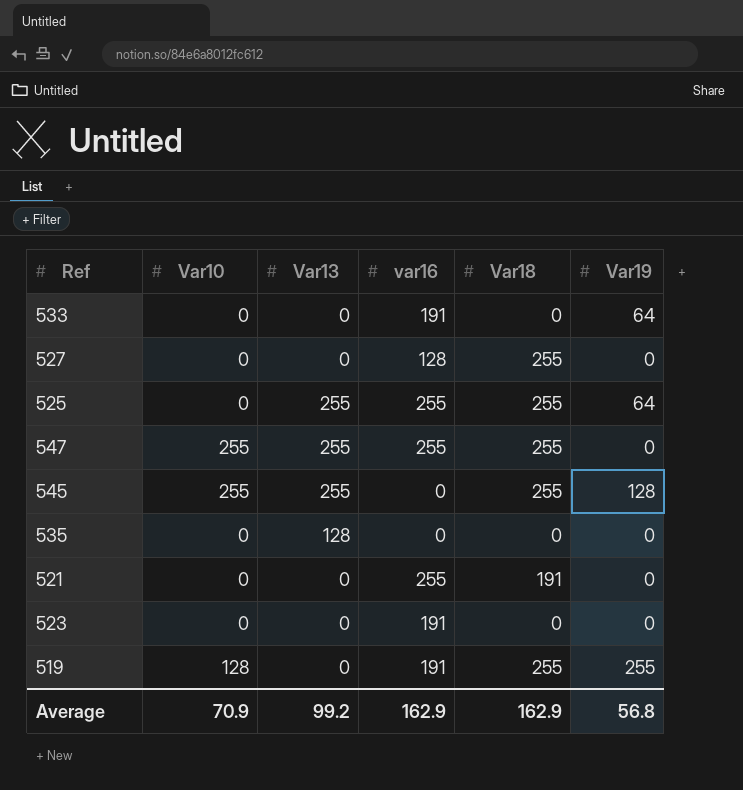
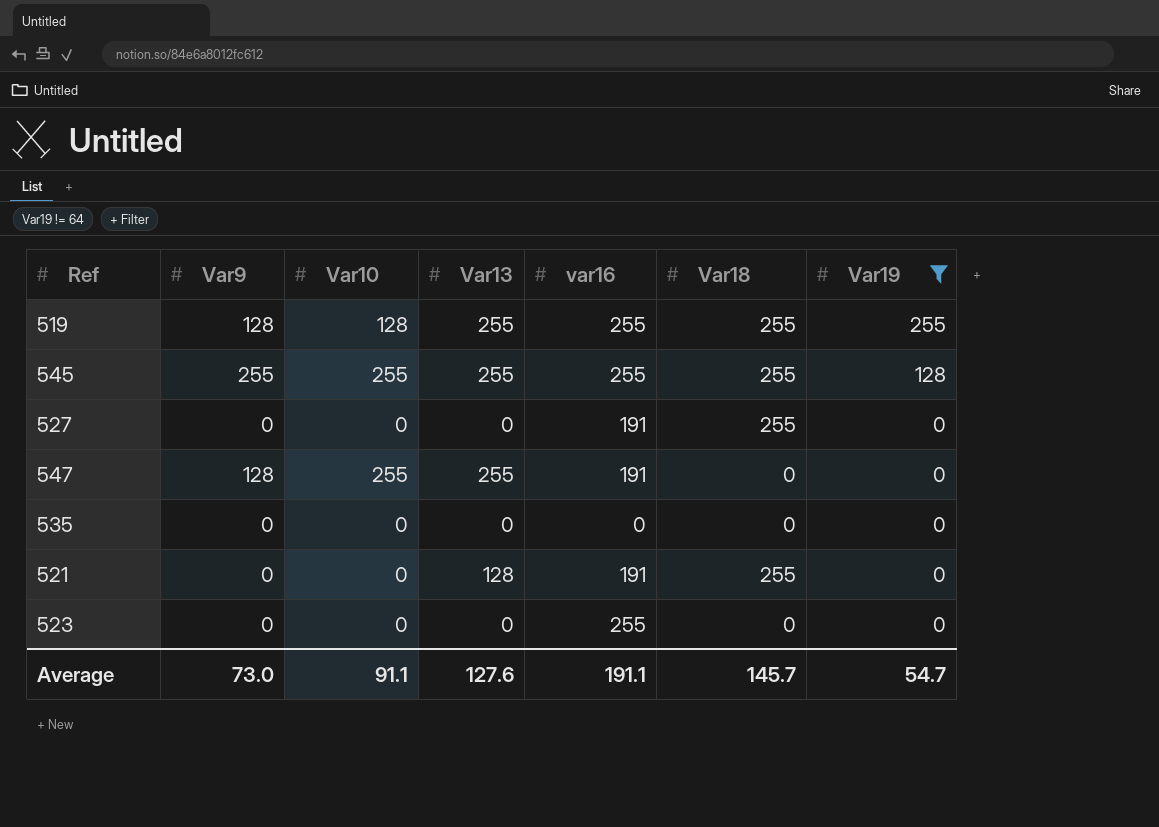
filter: none -> Var19 != 64
row order: none -> Var19 descending
column Var9 | position: none -> 2
519 | Var13: 0 -> 255
519 | var16: 191 -> 255
545 | var16: 0 -> 255
527 | var16: 128 -> 191
547 | var16: 255 -> 191
547 | Var18: 255 -> 0
535 | Var13: 128 -> 0
521 | Var13: 0 -> 128
521 | var16: 255 -> 191
521 | Var18: 191 -> 255
523 | var16: 191 -> 255
Average | Var10: 70.9 -> 91.1
Average | Var13: 99.2 -> 127.6
Average | var16: 162.9 -> 191.1
Average | Var18: 162.9 -> 145.7
Average | Var19: 56.8 -> 54.7

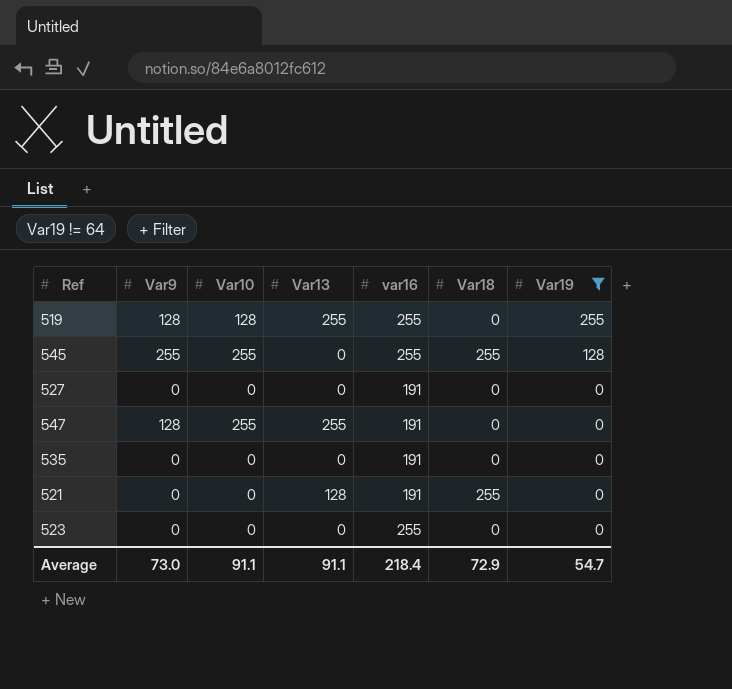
519 | Var18: 255 -> 0
545 | Var13: 255 -> 0
527 | Var18: 255 -> 0
535 | var16: 0 -> 191
Average | Var13: 127.6 -> 91.1
Average | var16: 191.1 -> 218.4
Average | Var18: 145.7 -> 72.9

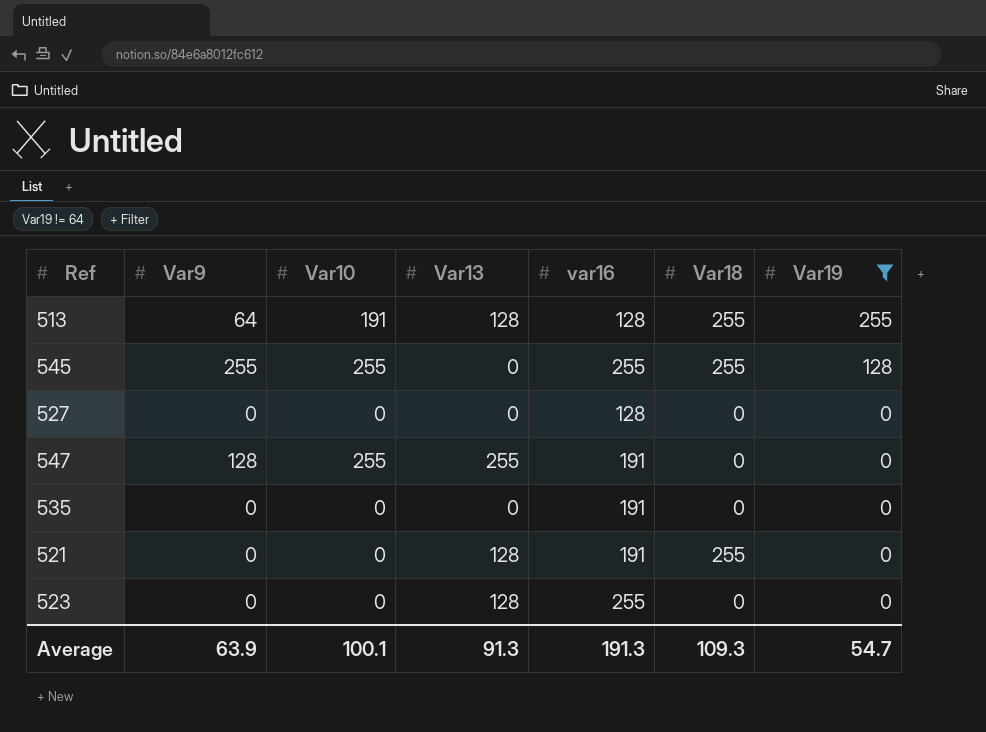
row 519: 128 | 128 | 255 | 255 | 0 | 255 -> none
row 513: none -> 64 | 191 | 128 | 128 | 255 | 255
527 | var16: 191 -> 128
523 | Var13: 0 -> 128
Average | Var9: 73.0 -> 63.9
Average | Var10: 91.1 -> 100.1
Average | Var13: 91.1 -> 91.3
Average | var16: 218.4 -> 191.3
Average | Var18: 72.9 -> 109.3

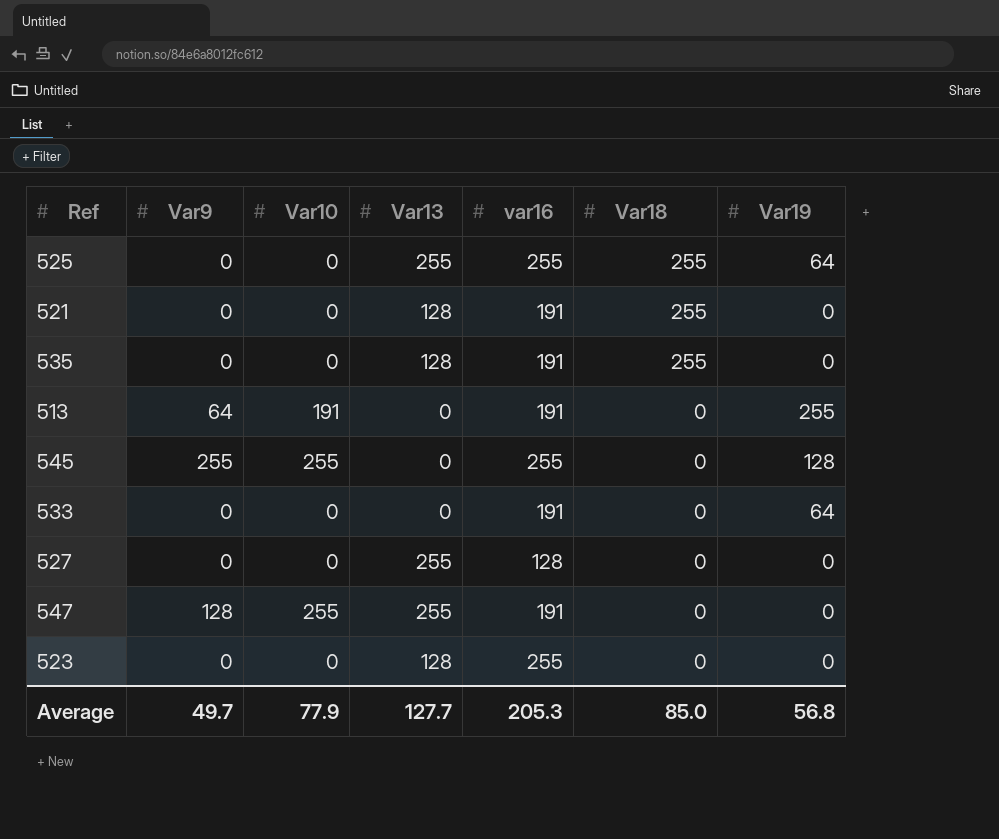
filter: Var19 != 64 -> none
row order: Var19 descending -> Var18 descending
535 | Var13: 0 -> 128
535 | Var18: 0 -> 255
513 | Var13: 128 -> 0
513 | var16: 128 -> 191
513 | Var18: 255 -> 0
545 | Var18: 255 -> 0
527 | Var13: 0 -> 255
Average | Var9: 63.9 -> 49.7
Average | Var10: 100.1 -> 77.9
Average | Var13: 91.3 -> 127.7
Average | var16: 191.3 -> 205.3
Average | Var18: 109.3 -> 85.0
Average | Var19: 54.7 -> 56.8

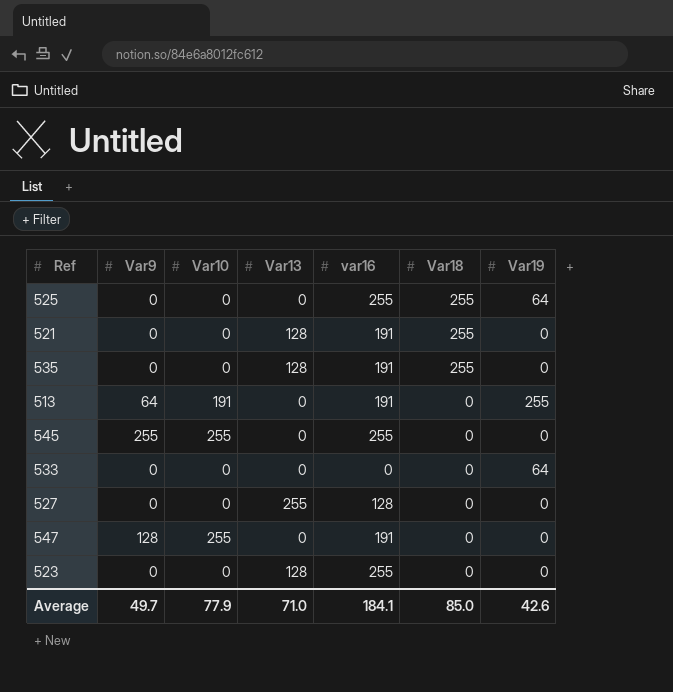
525 | Var13: 255 -> 0
545 | Var19: 128 -> 0
533 | var16: 191 -> 0
547 | Var13: 255 -> 0
Average | Var13: 127.7 -> 71.0
Average | var16: 205.3 -> 184.1
Average | Var19: 56.8 -> 42.6

